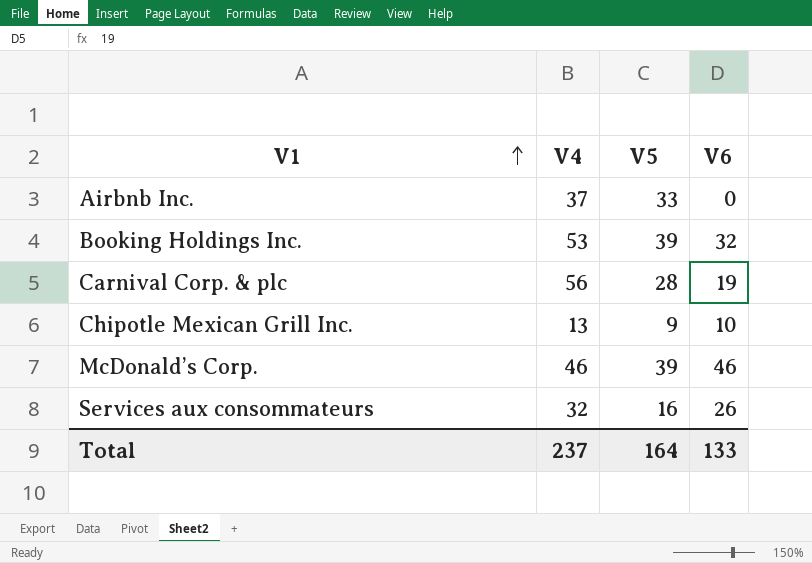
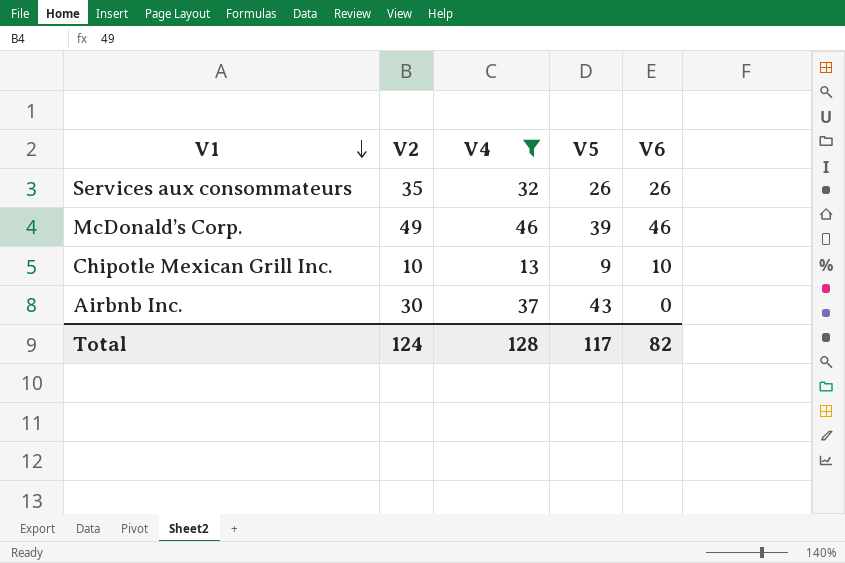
filter: none -> V4 <= 46
row order: V1 ascending -> V1 descending
column V2 | position: none -> 2
Services aux consommateurs | V5: 16 -> 26
Airbnb Inc. | V5: 33 -> 43
Total | V4: 237 -> 128
Total | V5: 164 -> 117
Total | V6: 133 -> 82

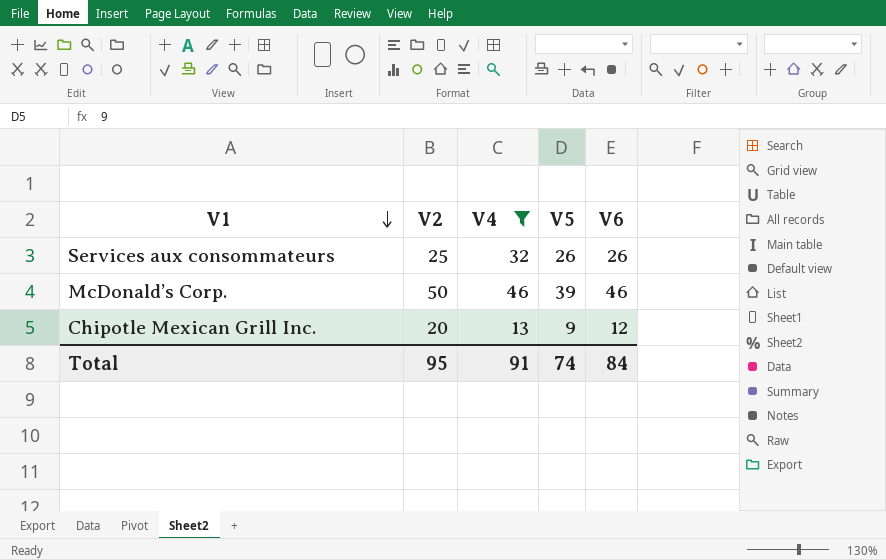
row Airbnb Inc.: 30 | 37 | 43 | 0 -> none
Services aux consommateurs | V2: 35 -> 25
McDonald’s Corp. | V2: 49 -> 50
Chipotle Mexican Grill Inc. | V2: 10 -> 20
Chipotle Mexican Grill Inc. | V6: 10 -> 12
Total | V2: 124 -> 95
Total | V4: 128 -> 91
Total | V5: 117 -> 74
Total | V6: 82 -> 84

